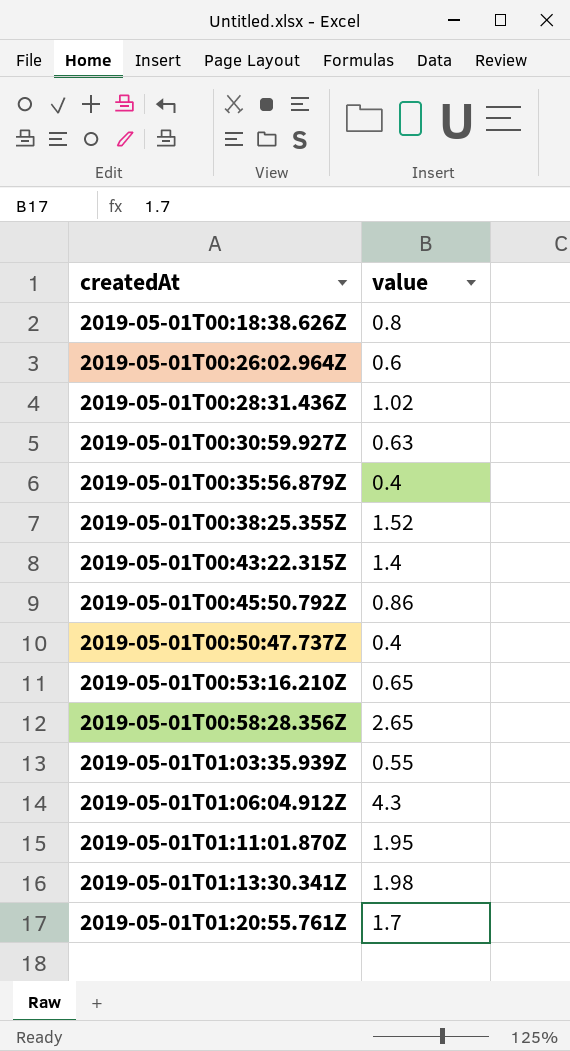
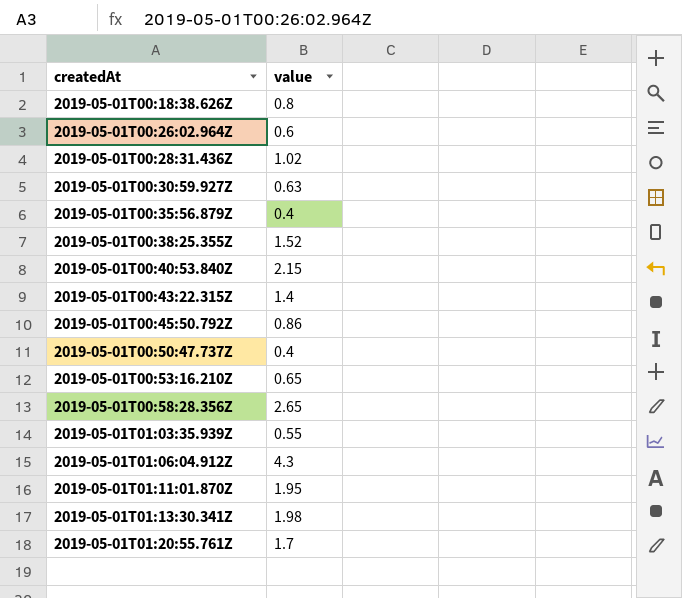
row 2019-05-01T00:40:53.840Z: none -> 2.15

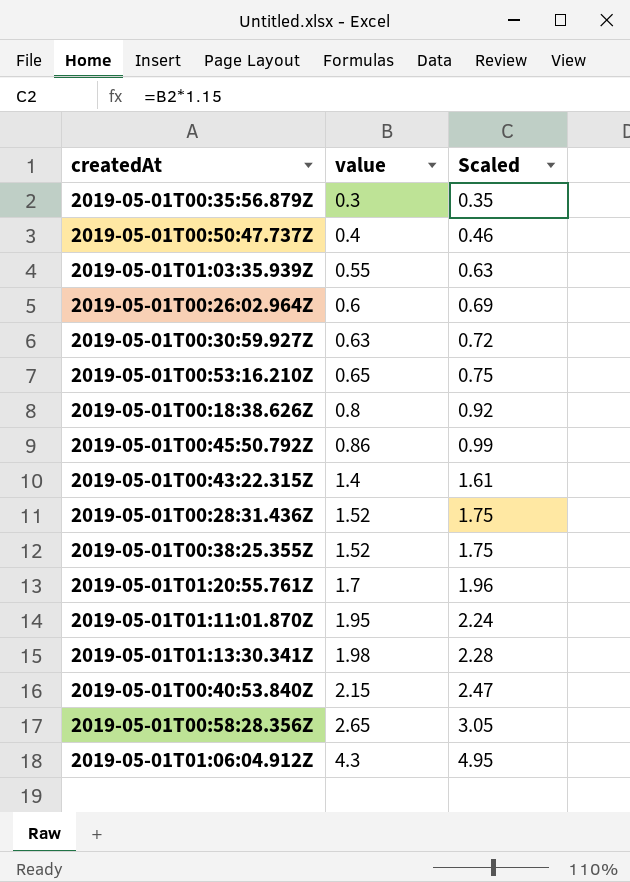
row order: createdAt ascending -> value ascending
column Scaled | formula: none -> [value] * 1.15
2019-05-01T00:35:56.879Z | value: 0.4 -> 0.3
2019-05-01T00:28:31.436Z | value: 1.02 -> 1.52

